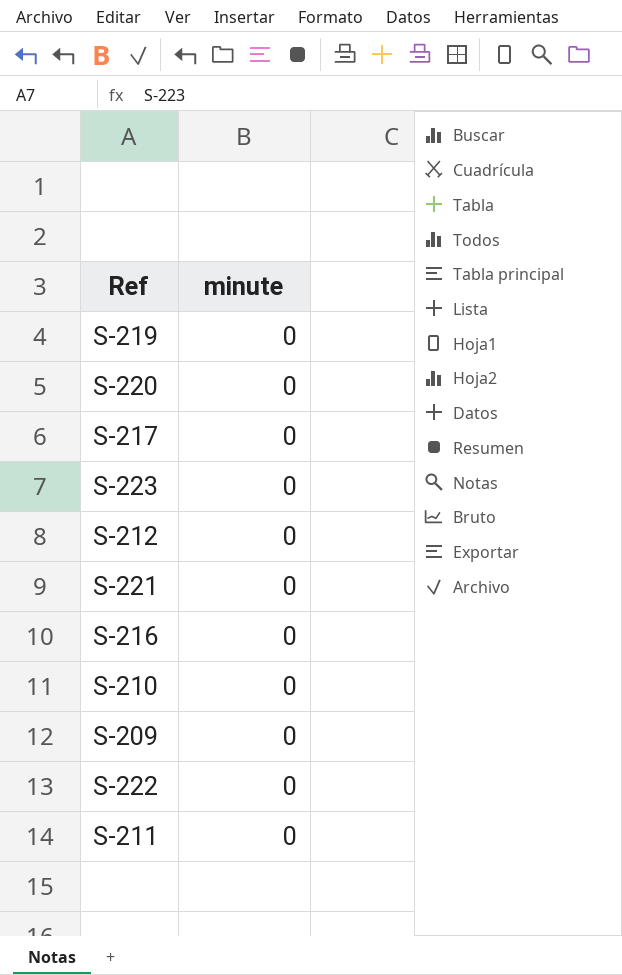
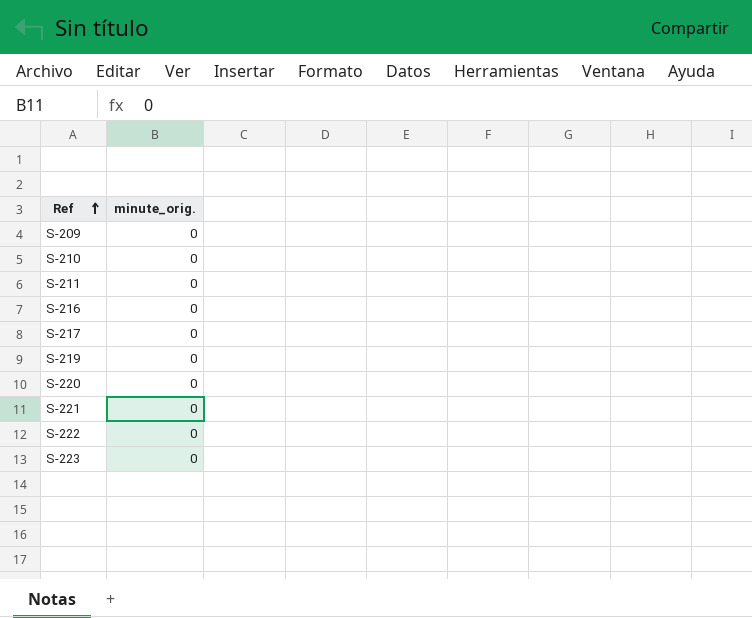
row order: none -> Ref ascending
column name: minute -> minute_orig.
row S-212: 0 -> none

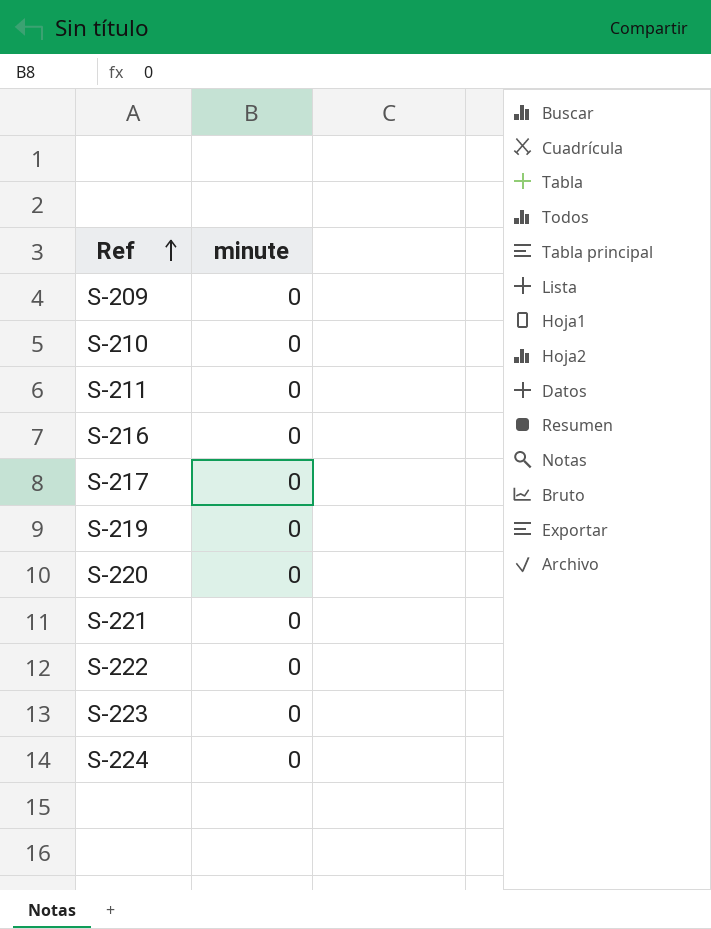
column name: minute_orig. -> minute
row S-224: none -> 0

